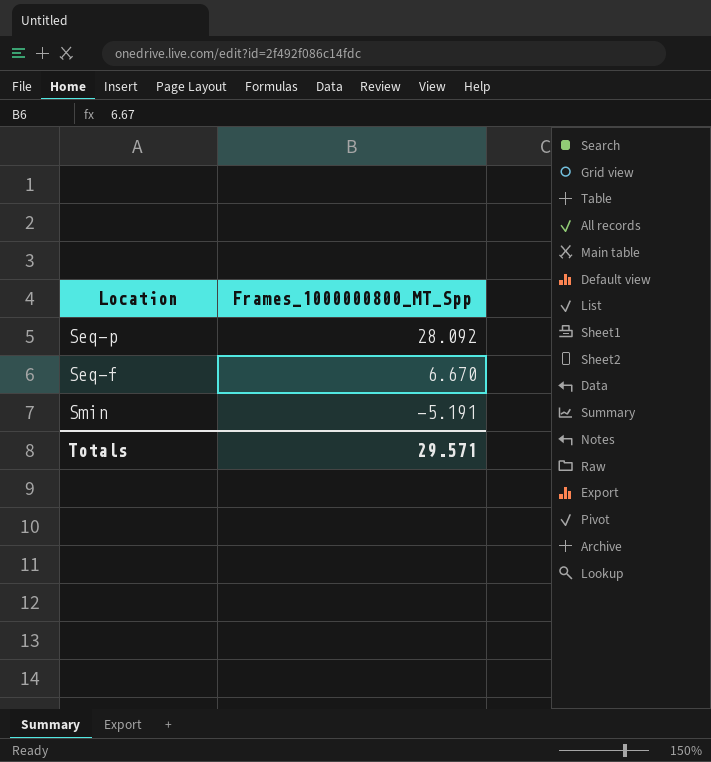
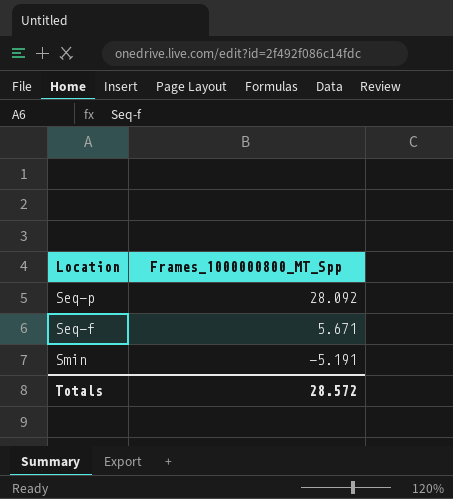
Seq-f | Frames_1000000800_MT_Spp: 6.670 -> 5.671
Totals | Frames_1000000800_MT_Spp: 29.571 -> 28.572

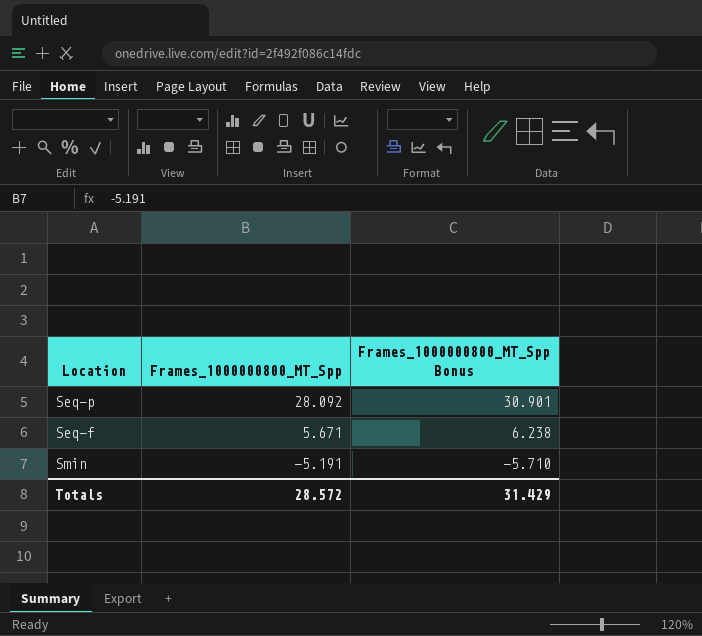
column Frames_1000000800_MT_Spp Bonus | formula: none -> [Frames_1000000800_MT_Spp] * 1.1

